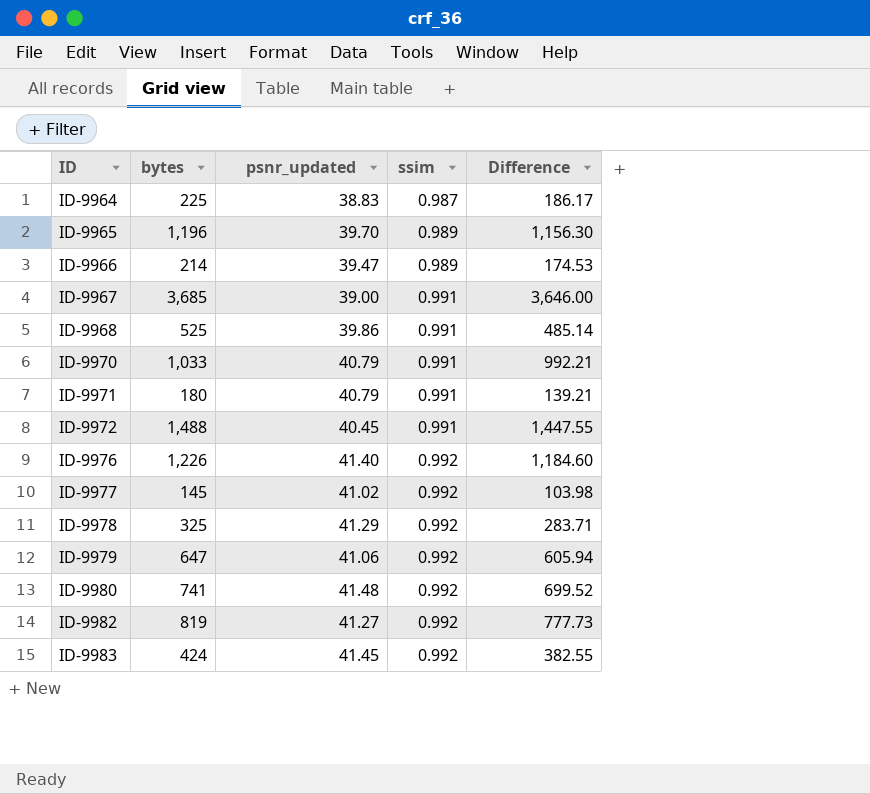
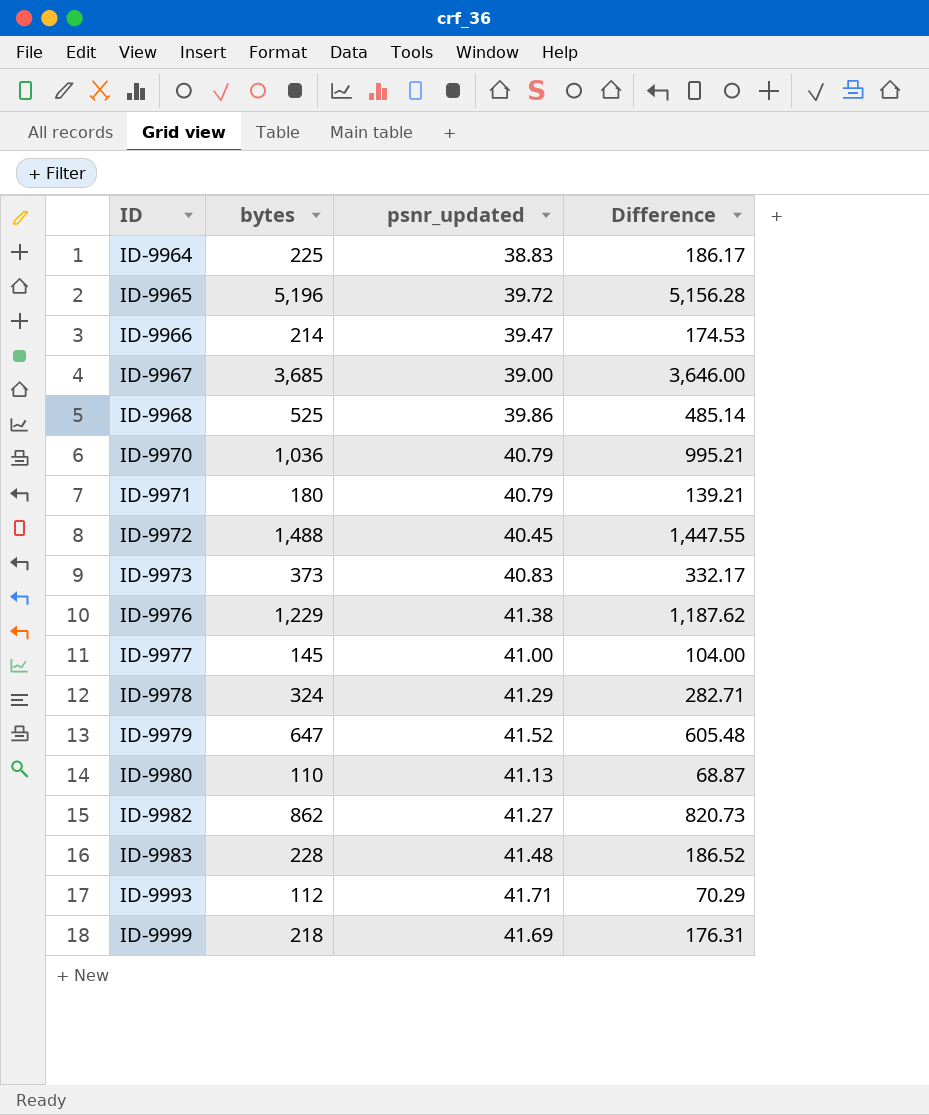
column ssim | position: 4 -> none
ID-9965 | bytes: 1,196 -> 5,196
ID-9965 | psnr_updated: 39.70 -> 39.72
ID-9965 | Difference: 1,156.30 -> 5,156.28
ID-9970 | bytes: 1,033 -> 1,036
ID-9970 | Difference: 992.21 -> 995.21
row ID-9973: none -> 373 | 40.83 | 332.17
ID-9976 | bytes: 1,226 -> 1,229
ID-9976 | psnr_updated: 41.40 -> 41.38
ID-9976 | Difference: 1,184.60 -> 1,187.62
ID-9977 | psnr_updated: 41.02 -> 41.00
ID-9977 | Difference: 103.98 -> 104.00
ID-9978 | bytes: 325 -> 324
ID-9978 | Difference: 283.71 -> 282.71
ID-9979 | psnr_updated: 41.06 -> 41.52
ID-9979 | Difference: 605.94 -> 605.48
ID-9980 | bytes: 741 -> 110
ID-9980 | psnr_updated: 41.48 -> 41.13
ID-9980 | Difference: 699.52 -> 68.87
ID-9982 | bytes: 819 -> 862
ID-9982 | Difference: 777.73 -> 820.73
ID-9983 | bytes: 424 -> 228
ID-9983 | psnr_updated: 41.45 -> 41.48
ID-9983 | Difference: 382.55 -> 186.52
row ID-9993: none -> 112 | 41.71 | 70.29
row ID-9999: none -> 218 | 41.69 | 176.31

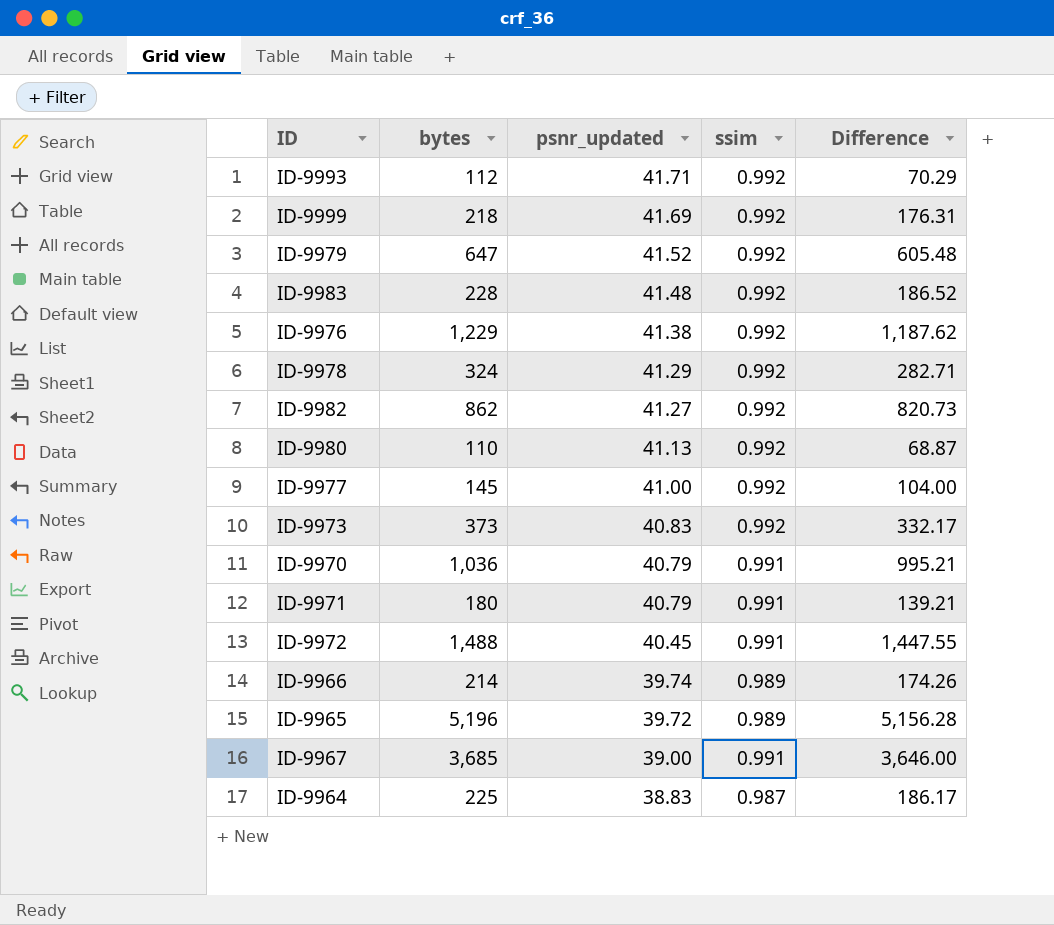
row order: ID ascending -> psnr_updated descending
column ssim | position: none -> 4
row ID-9968: 525 | 39.86 | 485.14 -> none
ID-9966 | psnr_updated: 39.47 -> 39.74
ID-9966 | Difference: 174.53 -> 174.26

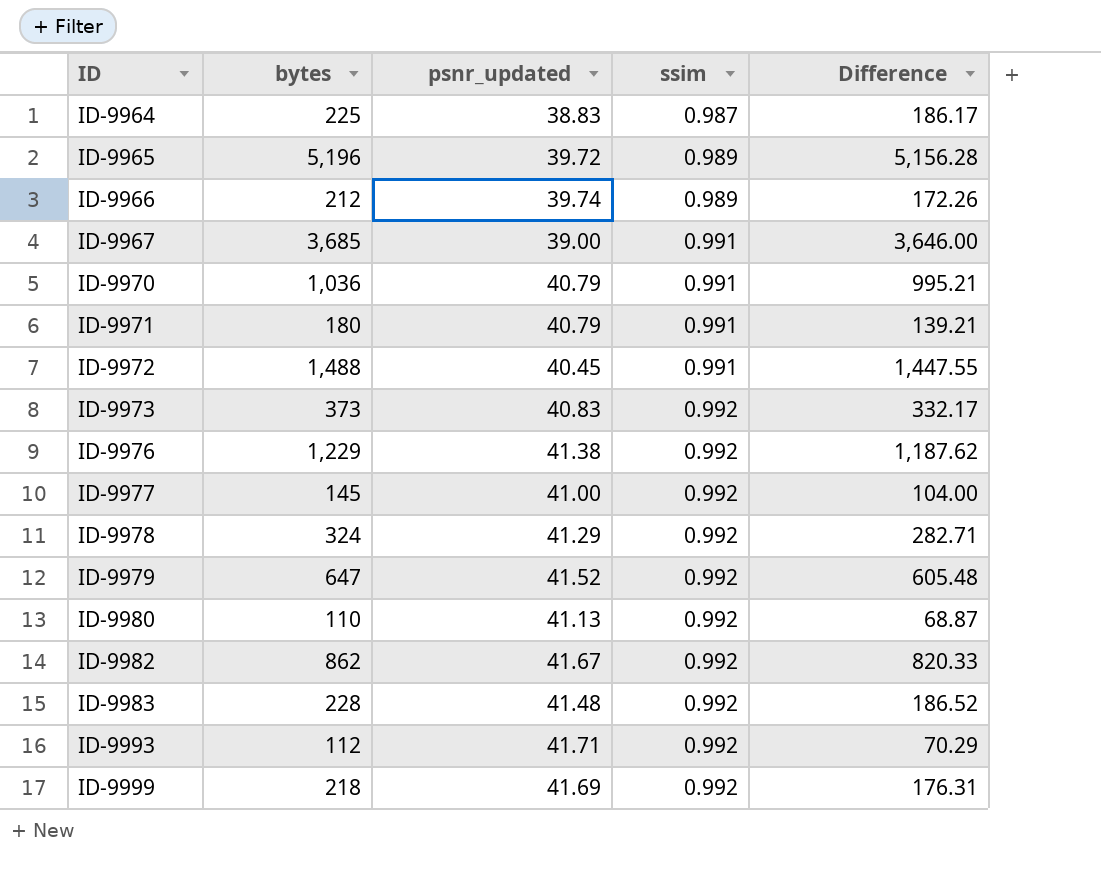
row order: psnr_updated descending -> ID ascending
ID-9966 | bytes: 214 -> 212
ID-9966 | Difference: 174.26 -> 172.26
ID-9982 | psnr_updated: 41.27 -> 41.67
ID-9982 | Difference: 820.73 -> 820.33

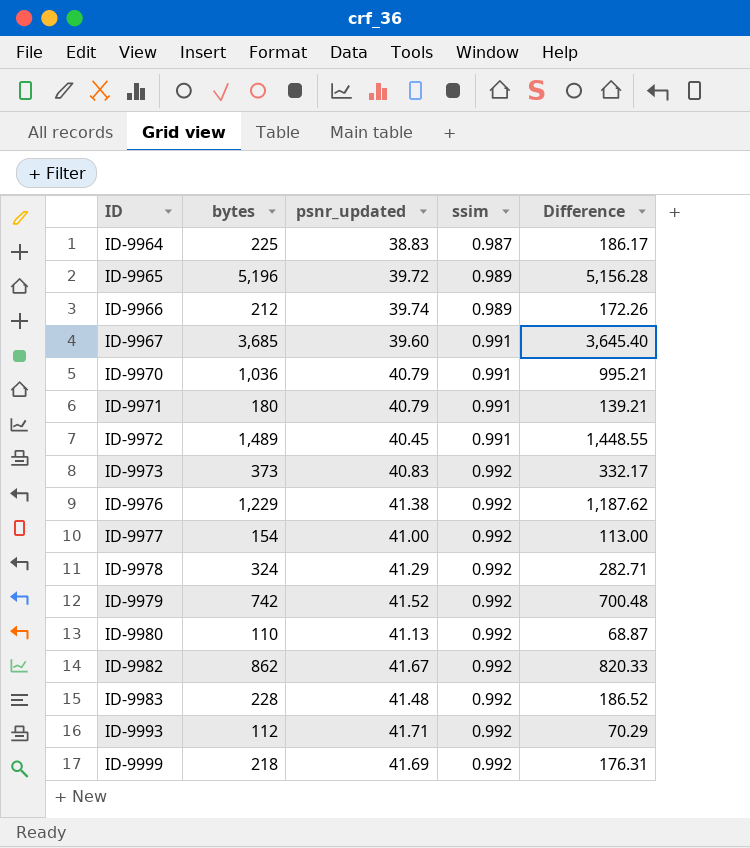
ID-9967 | psnr_updated: 39.00 -> 39.60
ID-9967 | Difference: 3,646.00 -> 3,645.40
ID-9972 | bytes: 1,488 -> 1,489
ID-9972 | Difference: 1,447.55 -> 1,448.55
ID-9977 | bytes: 145 -> 154
ID-9977 | Difference: 104.00 -> 113.00
ID-9979 | bytes: 647 -> 742
ID-9979 | Difference: 605.48 -> 700.48

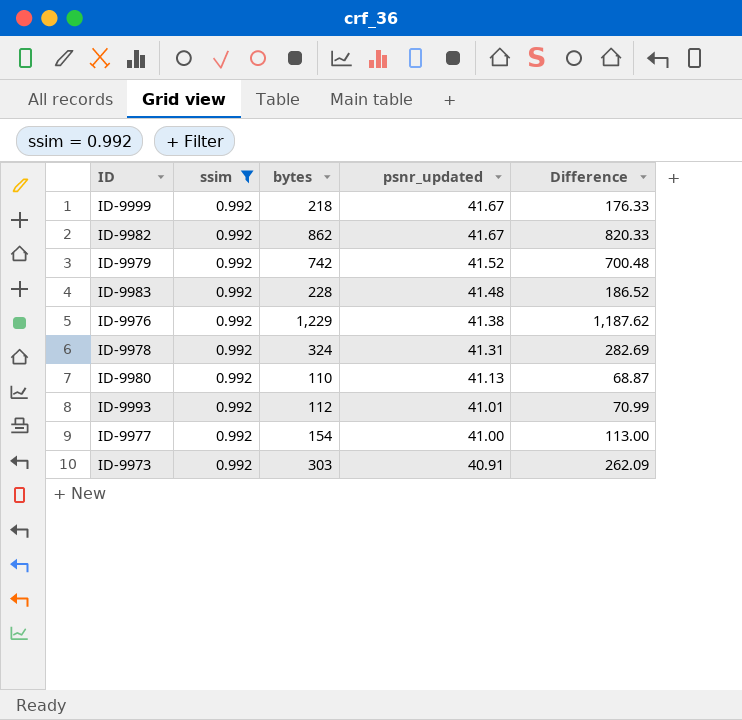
filter: none -> ssim = 0.992
row order: ID ascending -> psnr_updated descending
column ssim | position: 4 -> 2
ID-9999 | psnr_updated: 41.69 -> 41.67
ID-9999 | Difference: 176.31 -> 176.33
ID-9978 | psnr_updated: 41.29 -> 41.31
ID-9978 | Difference: 282.71 -> 282.69
ID-9993 | psnr_updated: 41.71 -> 41.01
ID-9993 | Difference: 70.29 -> 70.99
ID-9973 | bytes: 373 -> 303
ID-9973 | psnr_updated: 40.83 -> 40.91
ID-9973 | Difference: 332.17 -> 262.09

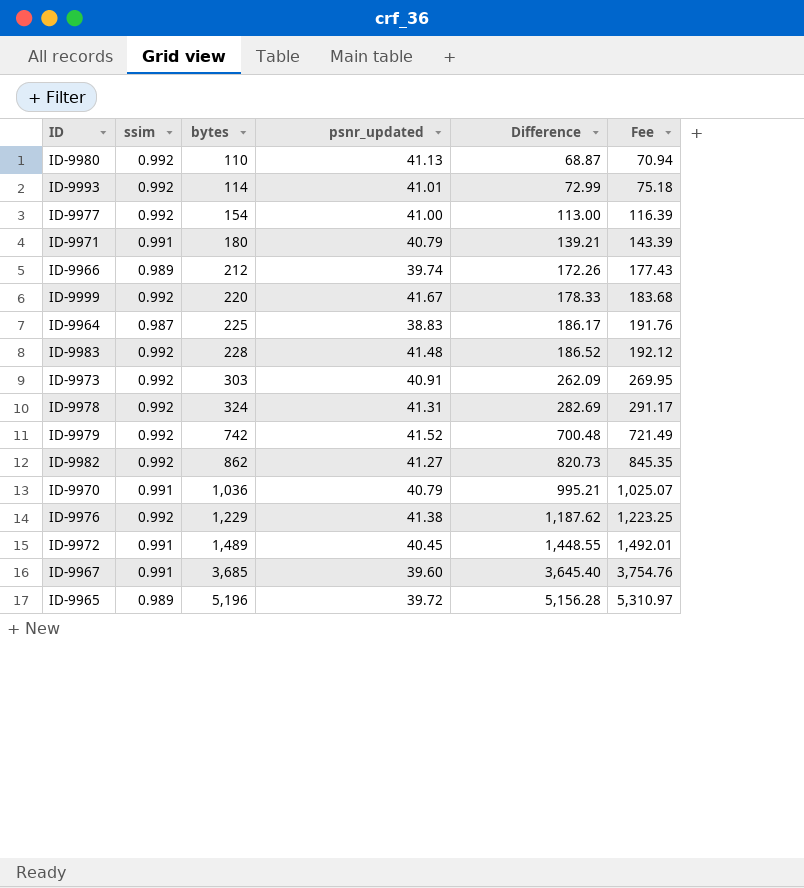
filter: ssim = 0.992 -> none
row order: psnr_updated descending -> bytes ascending
column Fee | formula: none -> [Difference] * 1.03
ID-9993 | bytes: 112 -> 114
ID-9993 | Difference: 70.99 -> 72.99
ID-9999 | bytes: 218 -> 220
ID-9999 | Difference: 176.33 -> 178.33
ID-9982 | psnr_updated: 41.67 -> 41.27
ID-9982 | Difference: 820.33 -> 820.73

